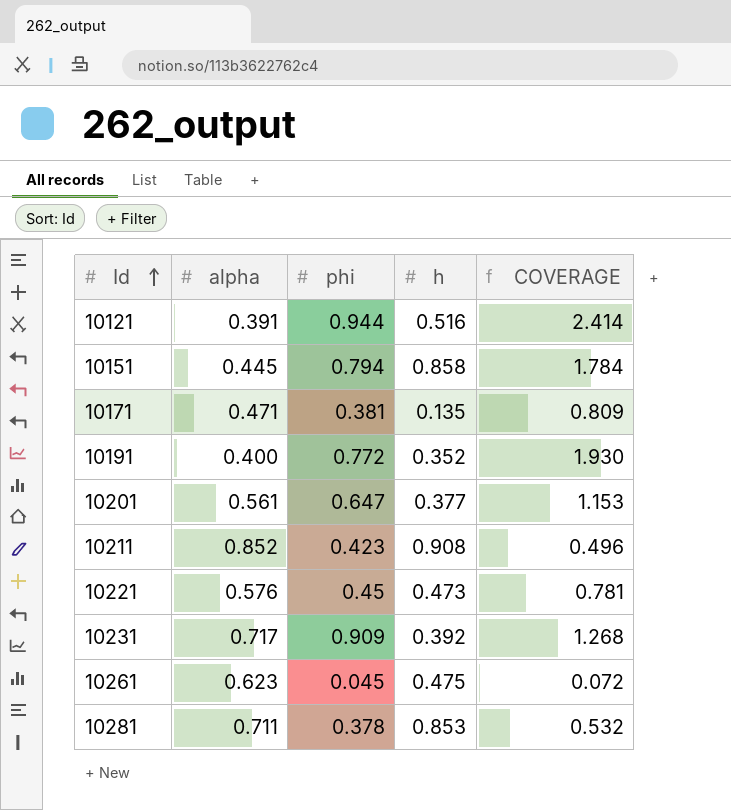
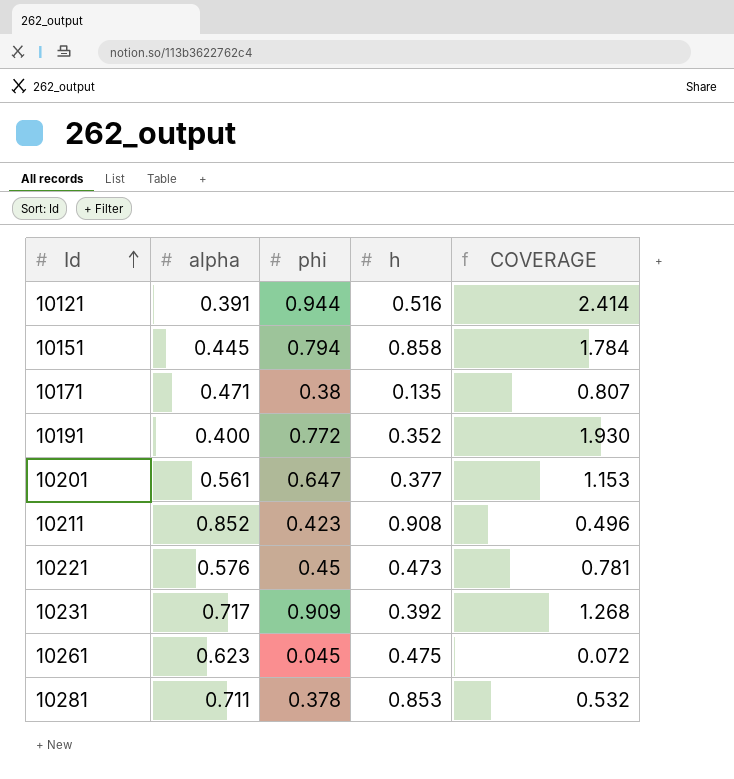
10171 | phi: 0.381 -> 0.38
10171 | COVERAGE: 0.809 -> 0.807

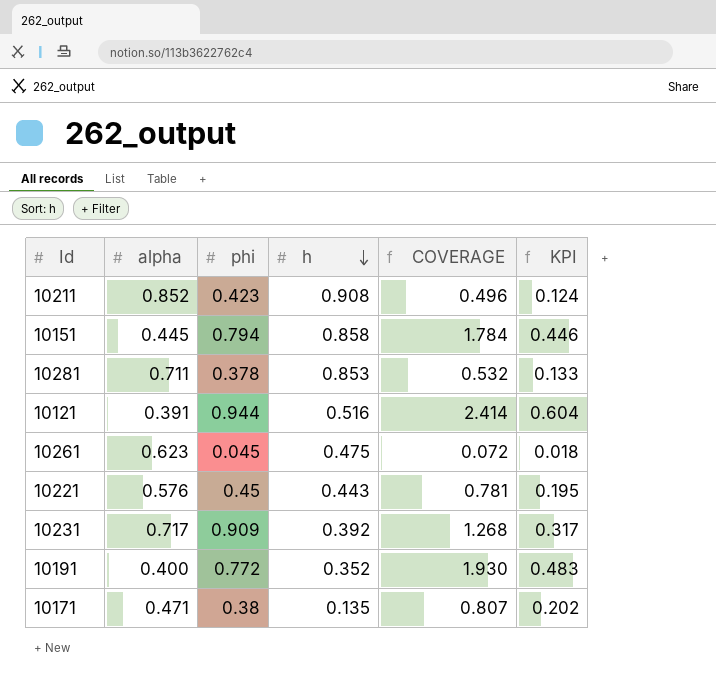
row order: Id ascending -> h descending
column KPI | formula: none -> [COVERAGE] * 0.25
row 10201: 0.561 | 0.647 | 0.377 | 1.153 -> none
10221 | h: 0.473 -> 0.443

